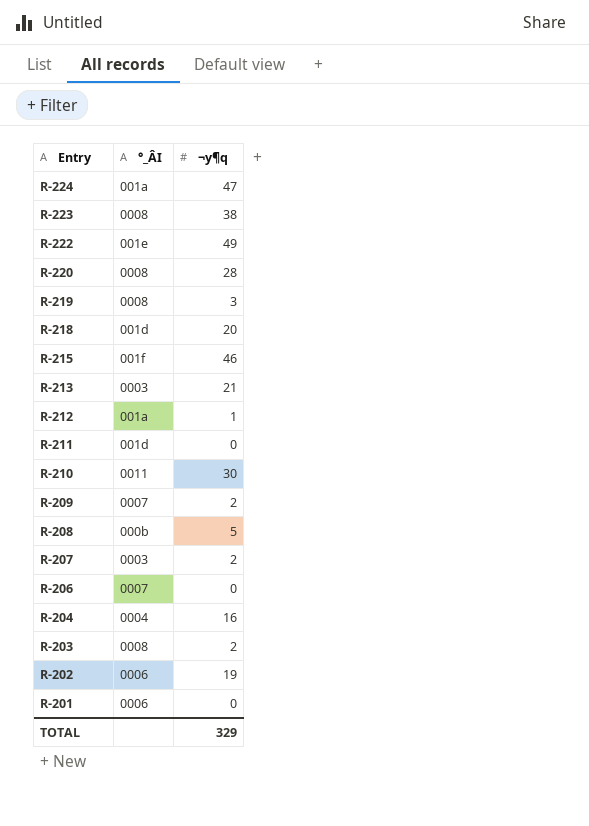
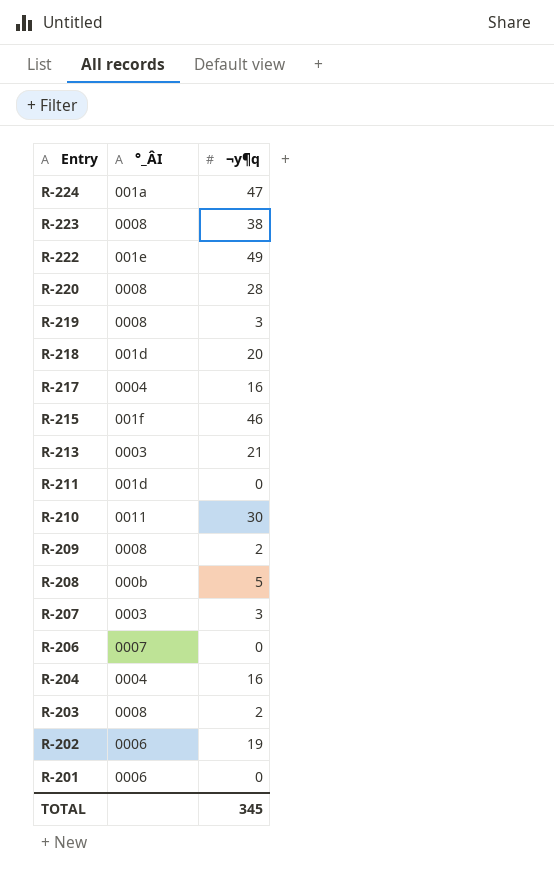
row R-212: 001a | 1 -> none
row R-217: none -> 0004 | 16
R-209 | °_ÂI: 0007 -> 0008
R-207 | ¬y¶q: 2 -> 3
TOTAL | ¬y¶q: 329 -> 345

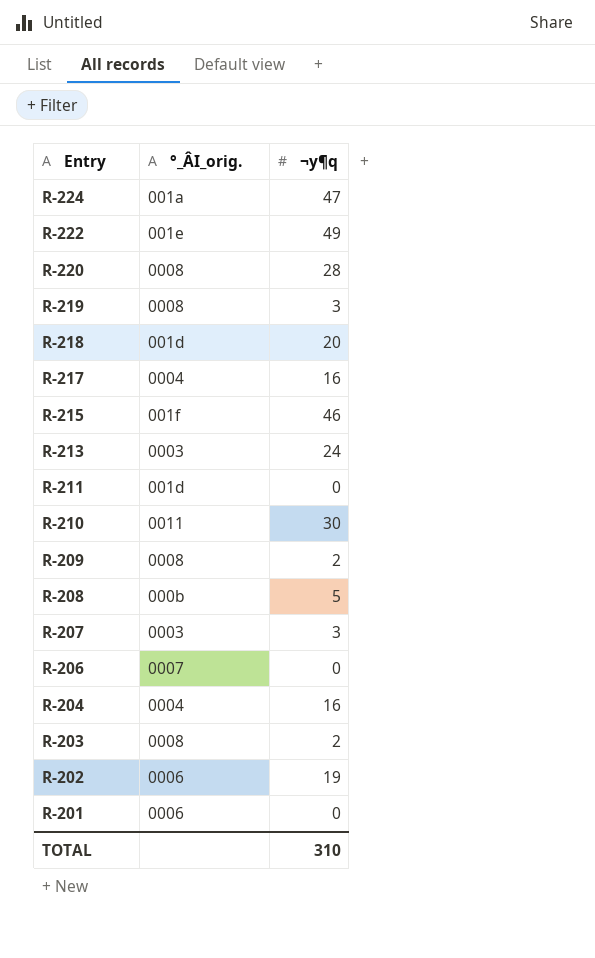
column name: °_ÂI -> °_ÂI_orig.
row R-223: 0008 | 38 -> none
R-213 | ¬y¶q: 21 -> 24
TOTAL | ¬y¶q: 345 -> 310

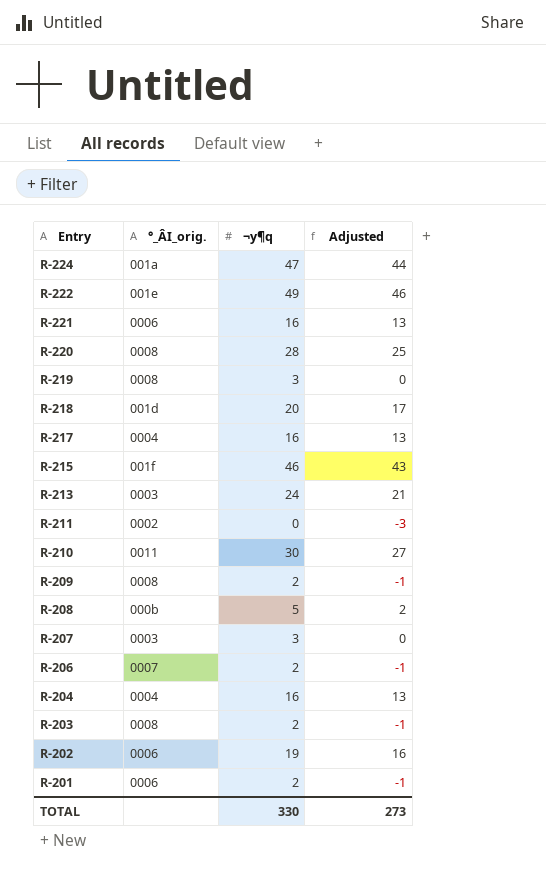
column Adjusted | formula: none -> [¬y¶q] - 3
row R-221: none -> 0006 | 16 | 13
R-211 | °_ÂI_orig.: 001d -> 0002
R-206 | ¬y¶q: 0 -> 2
R-201 | ¬y¶q: 0 -> 2
TOTAL | ¬y¶q: 310 -> 330

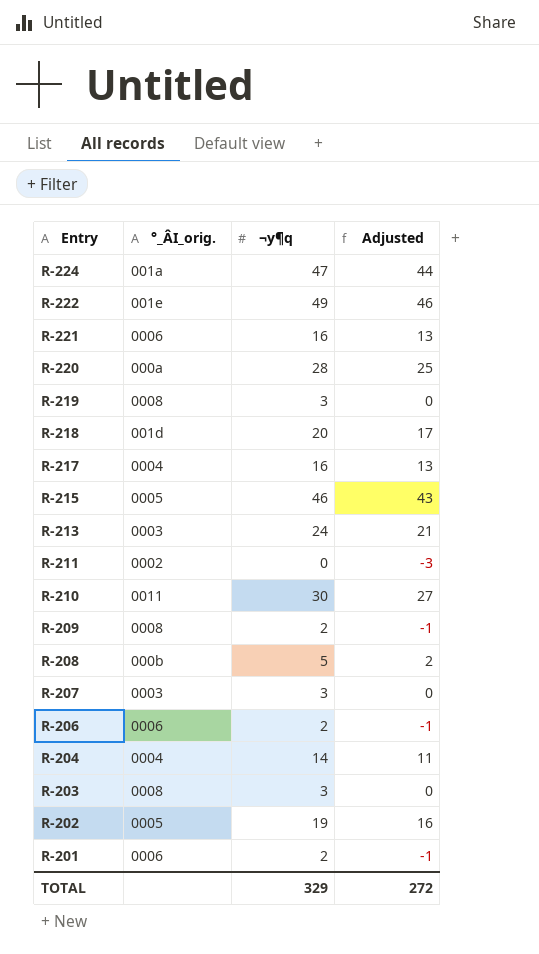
R-220 | °_ÂI_orig.: 0008 -> 000a
R-215 | °_ÂI_orig.: 001f -> 0005
R-206 | °_ÂI_orig.: 0007 -> 0006
R-204 | ¬y¶q: 16 -> 14
R-204 | Adjusted: 13 -> 11
R-203 | ¬y¶q: 2 -> 3
R-203 | Adjusted: -1 -> 0
R-202 | °_ÂI_orig.: 0006 -> 0005
TOTAL | ¬y¶q: 330 -> 329
TOTAL | Adjusted: 273 -> 272

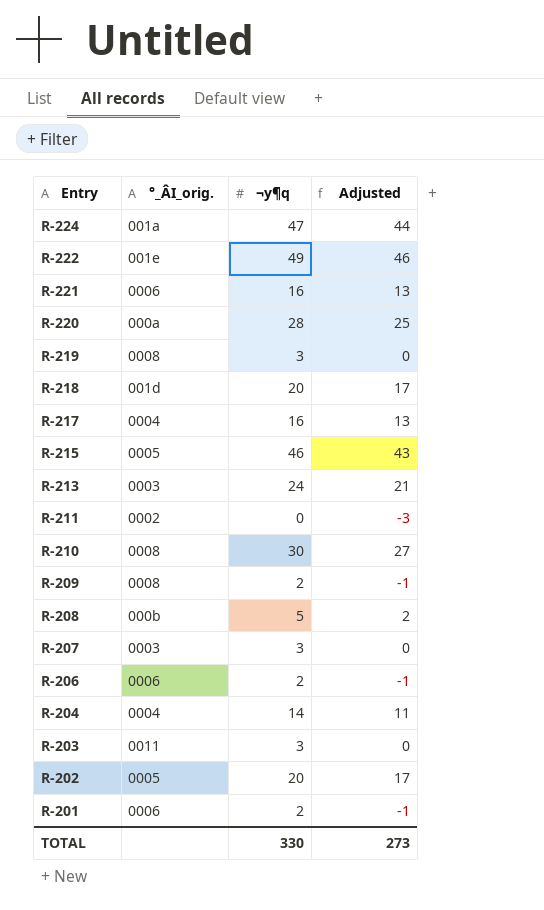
R-210 | °_ÂI_orig.: 0011 -> 0008
R-203 | °_ÂI_orig.: 0008 -> 0011
R-202 | ¬y¶q: 19 -> 20
R-202 | Adjusted: 16 -> 17
TOTAL | ¬y¶q: 329 -> 330
TOTAL | Adjusted: 272 -> 273

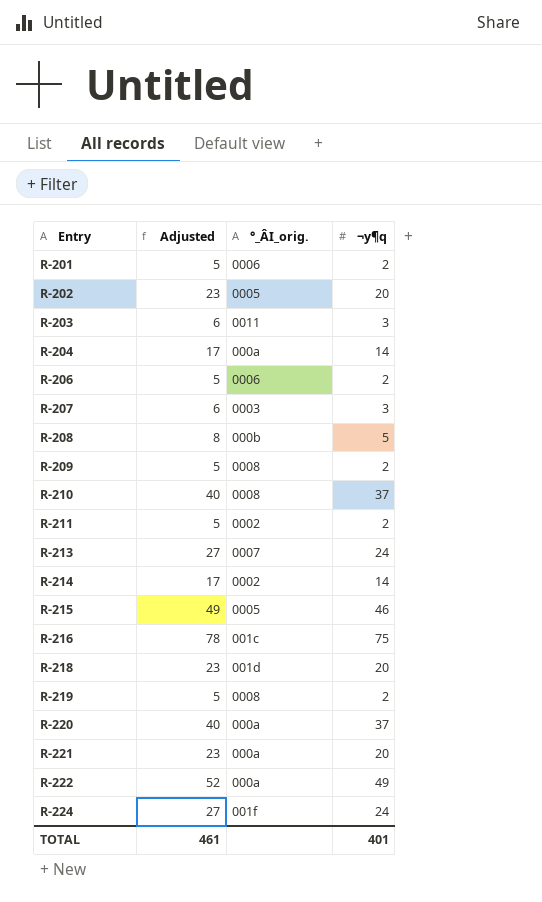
row order: Entry descending -> Entry ascending
column Adjusted | formula: [¬y¶q] - 3 -> [¬y¶q] + 3
column Adjusted | position: 4 -> 2
row R-217: 0004 | 16 | 13 -> none
R-204 | °_ÂI_orig.: 0004 -> 000a
R-210 | ¬y¶q: 30 -> 37
R-211 | ¬y¶q: 0 -> 2
R-213 | °_ÂI_orig.: 0003 -> 0007
row R-214: none -> 17 | 0002 | 14
row R-216: none -> 78 | 001c | 75
R-219 | ¬y¶q: 3 -> 2
R-220 | ¬y¶q: 28 -> 37
R-221 | °_ÂI_orig.: 0006 -> 000a
R-221 | ¬y¶q: 16 -> 20
R-222 | °_ÂI_orig.: 001e -> 000a
R-224 | °_ÂI_orig.: 001a -> 001f
R-224 | ¬y¶q: 47 -> 24
TOTAL | Adjusted: 273 -> 461
TOTAL | ¬y¶q: 330 -> 401

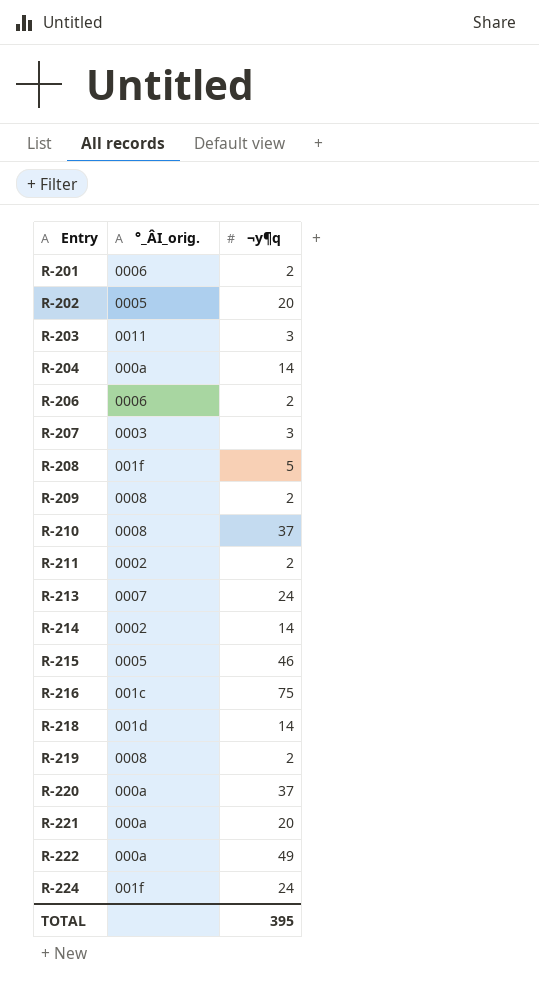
column Adjusted | formula: [¬y¶q] + 3 -> none
R-208 | °_ÂI_orig.: 000b -> 001f
R-218 | ¬y¶q: 20 -> 14
TOTAL | ¬y¶q: 401 -> 395

